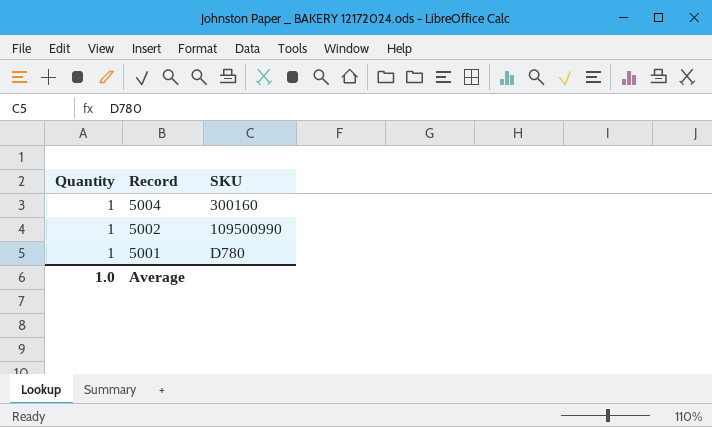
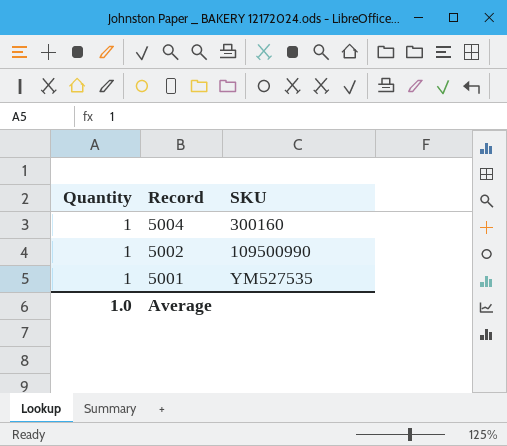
5001 | SKU: D780 -> YM527535

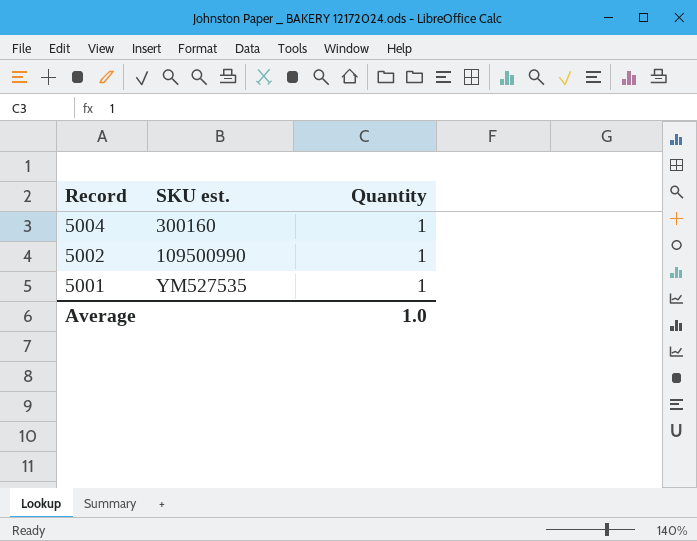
column name: SKU -> SKU est.
column Quantity | position: 1 -> 3

